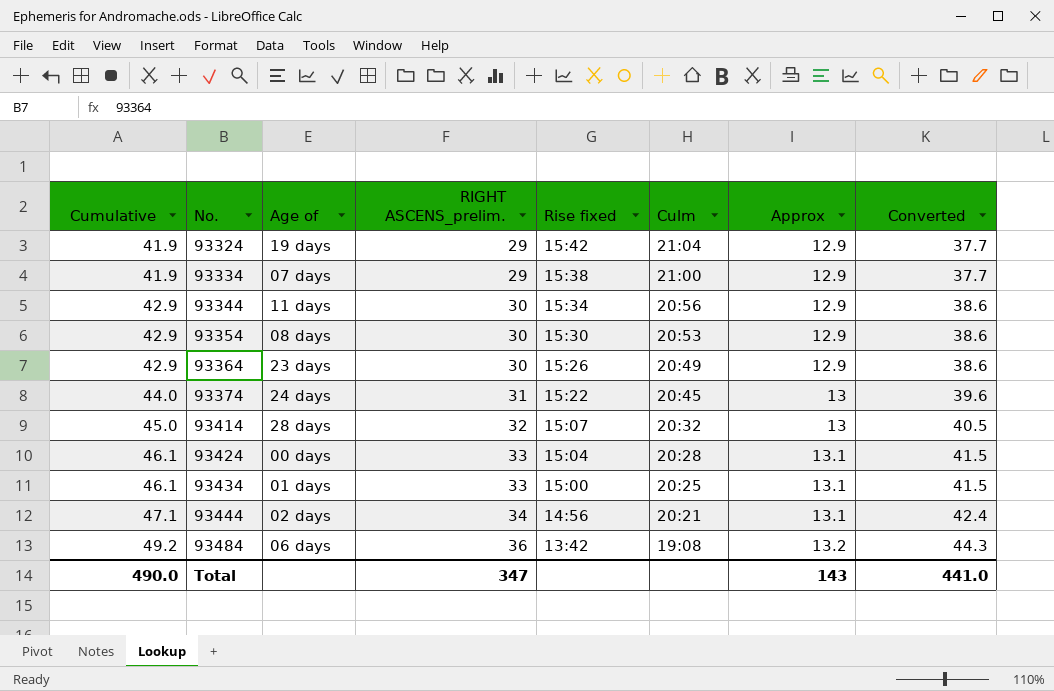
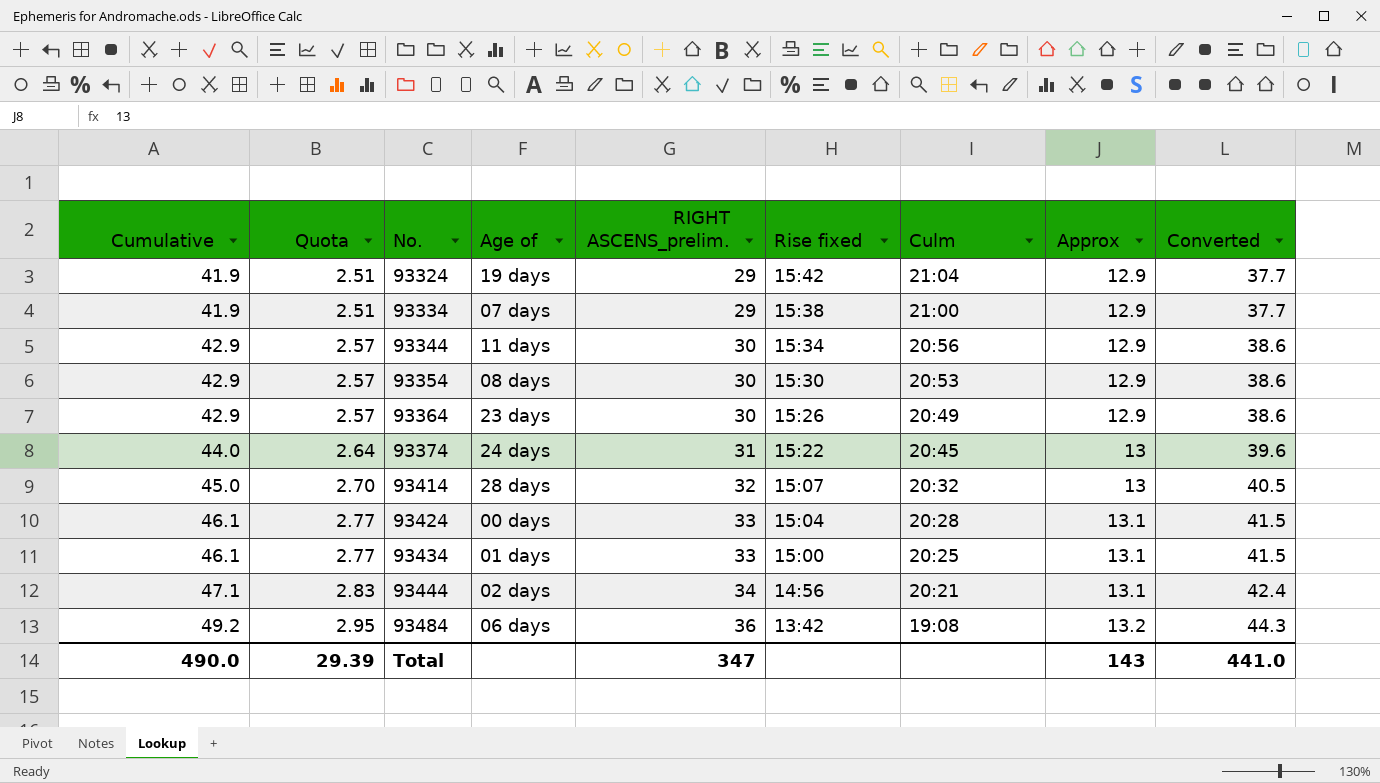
column Quota | formula: none -> [Cumulative] * 0.06

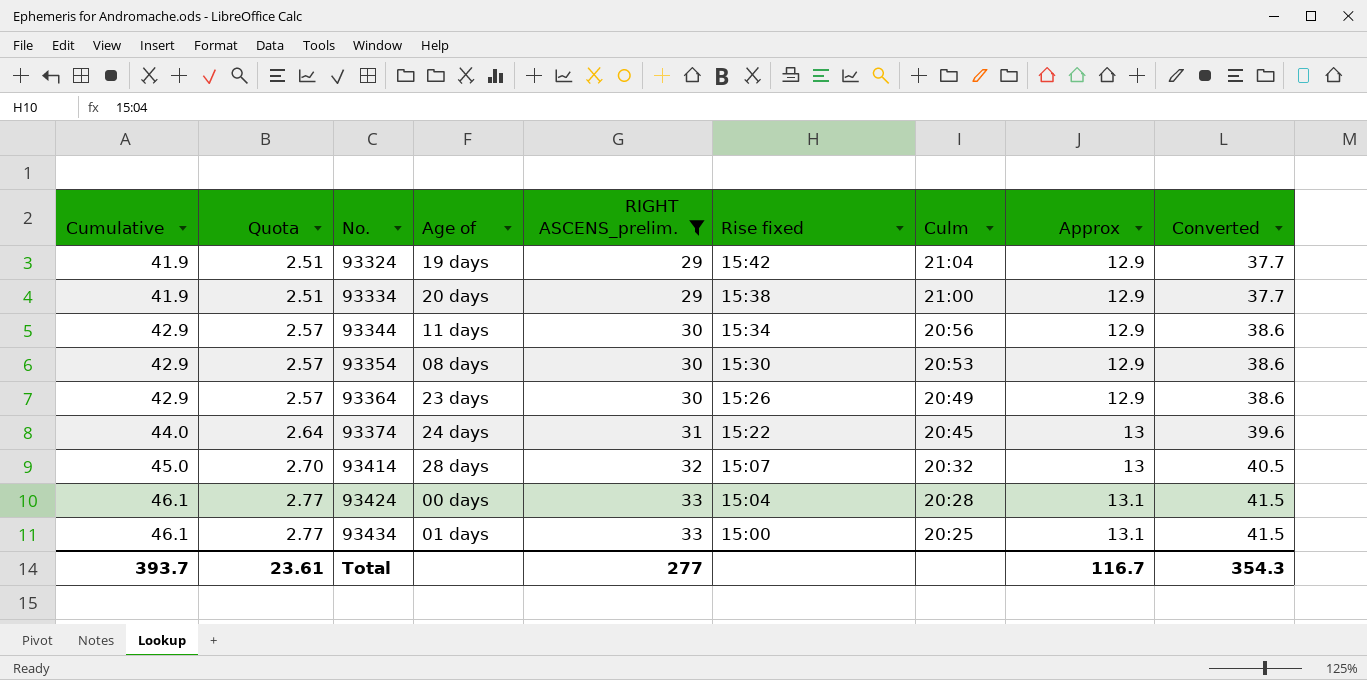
filter: none -> RIGHT ASCENS_prelim. <= 33
93334 | Age of: 07 days -> 20 days
Total | Cumulative: 490.0 -> 393.7
Total | Quota: 29.39 -> 23.61
Total | RIGHT ASCENS_prelim.: 347 -> 277
Total | Approx: 143 -> 116.7
Total | Converted: 441.0 -> 354.3

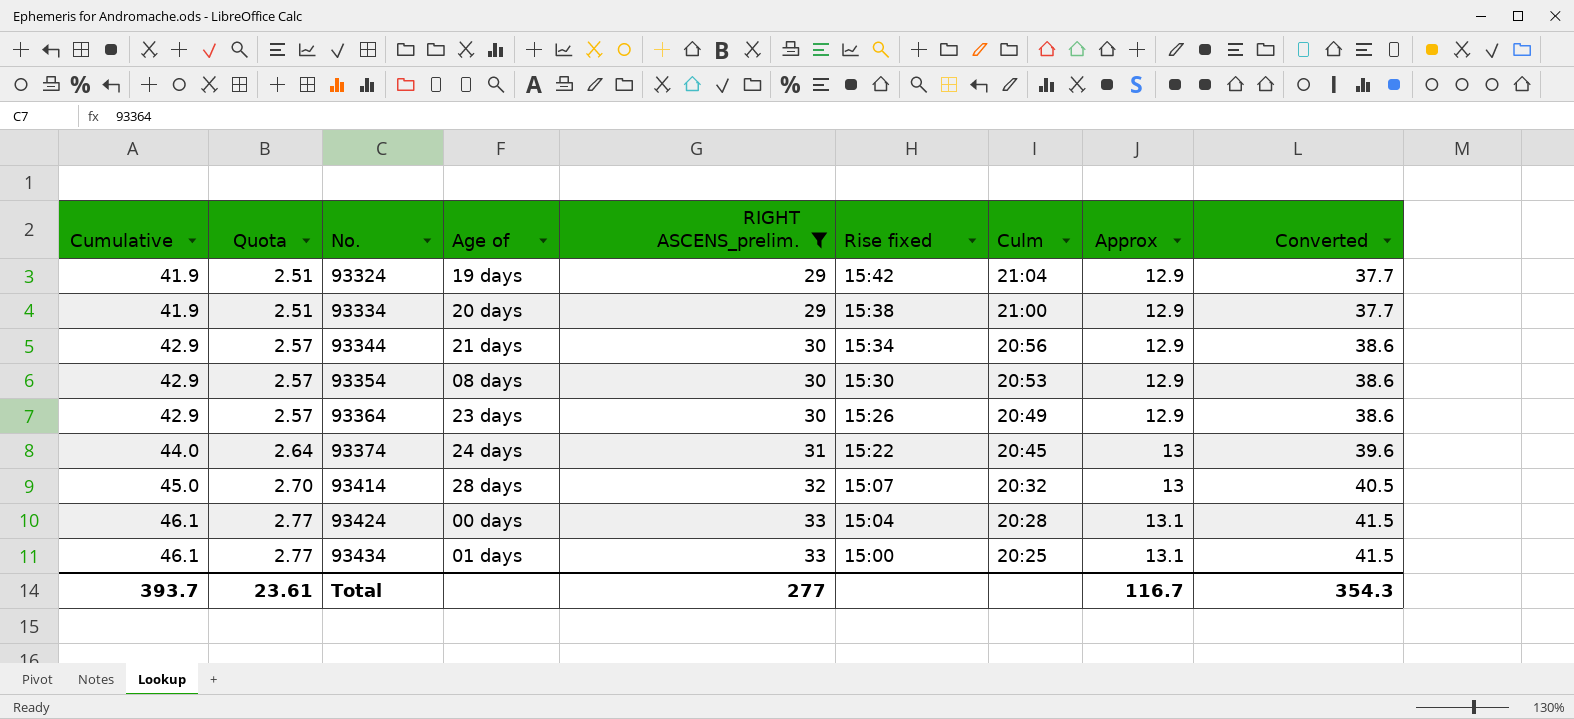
93344 | Age of: 11 days -> 21 days

